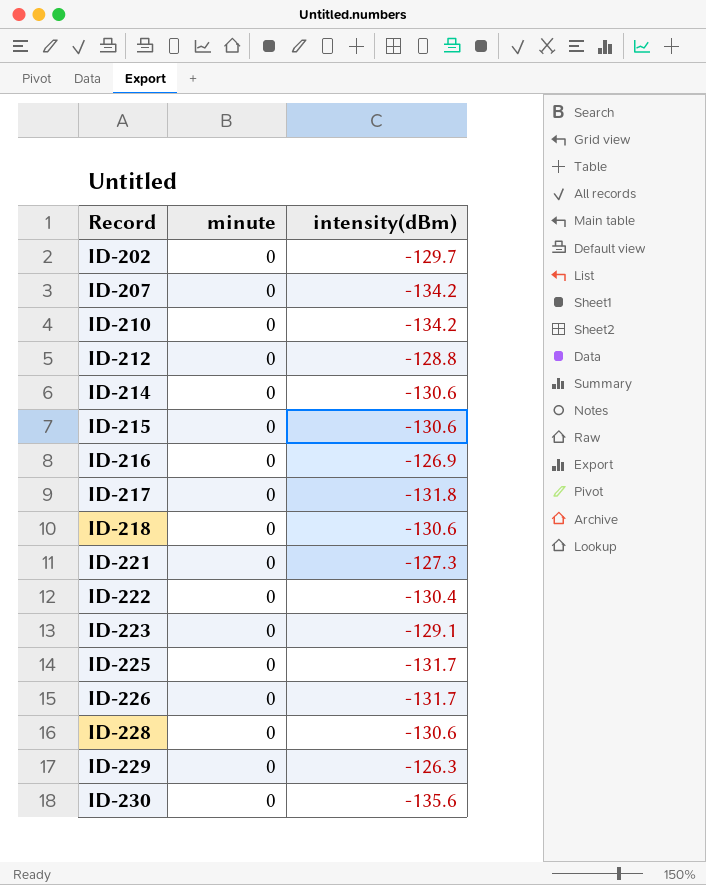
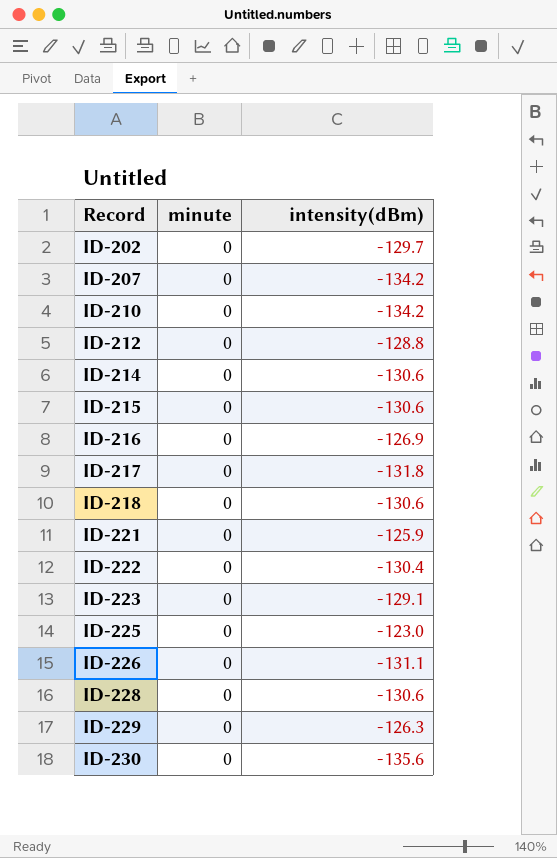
ID-221 | intensity(dBm): -127.3 -> -125.9
ID-225 | intensity(dBm): -131.7 -> -123.0
ID-226 | intensity(dBm): -131.7 -> -131.1

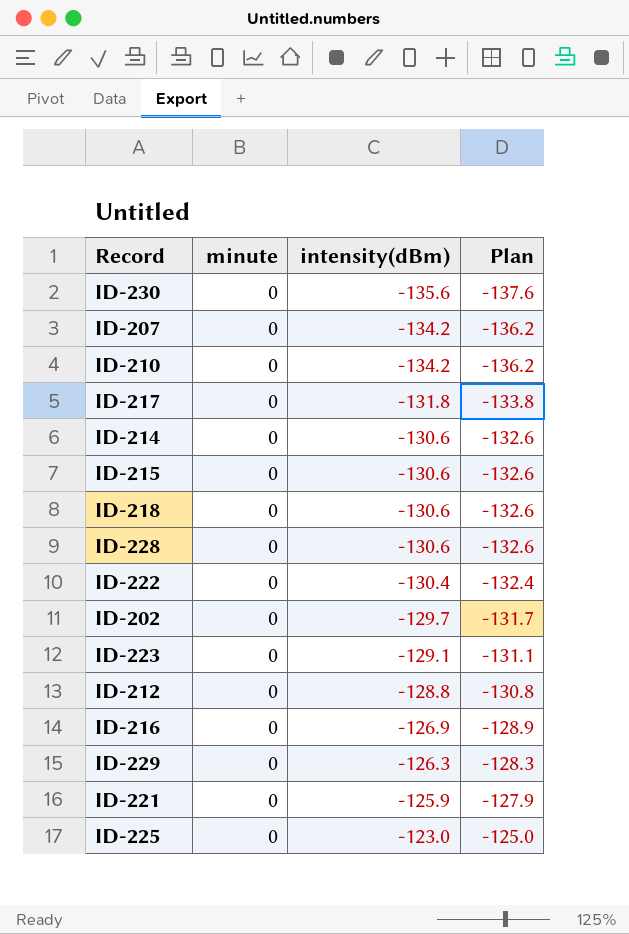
row order: Record ascending -> intensity(dBm) ascending
column Plan | formula: none -> [intensity(dBm)] - 2
row ID-226: 0 | -131.1 -> none

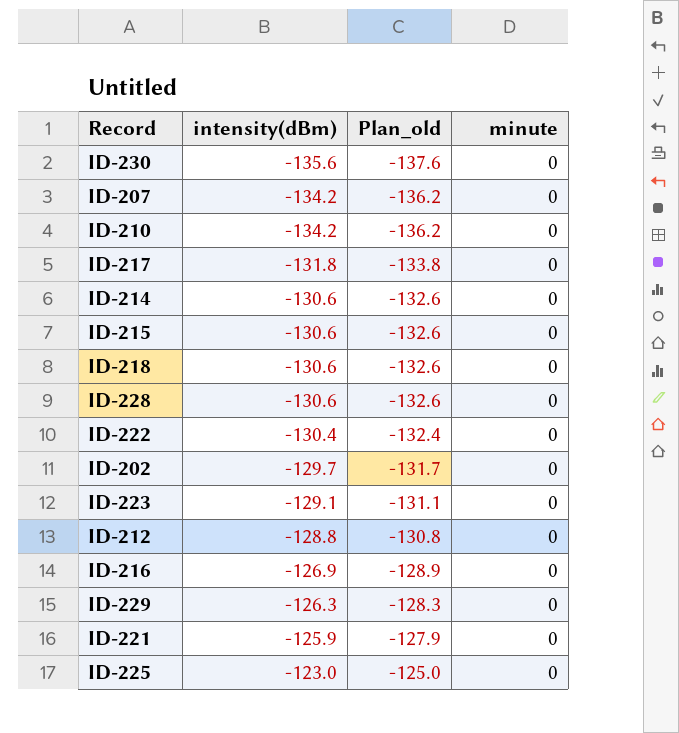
column name: Plan -> Plan_old
column minute | position: 2 -> 4

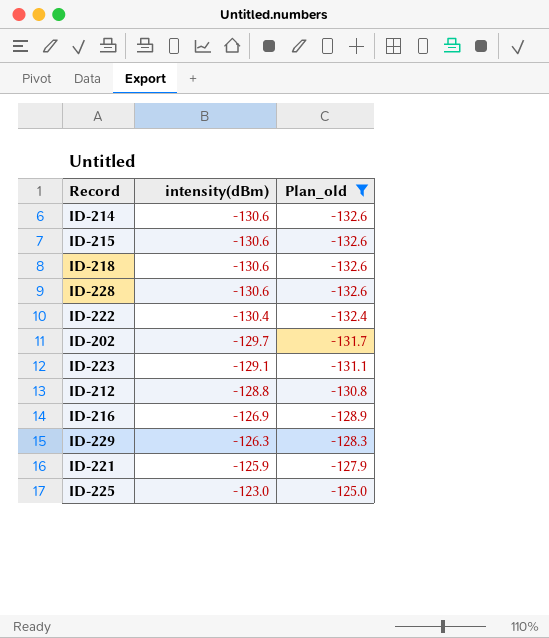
filter: none -> Plan_old >= -132.6
column minute | position: 4 -> none

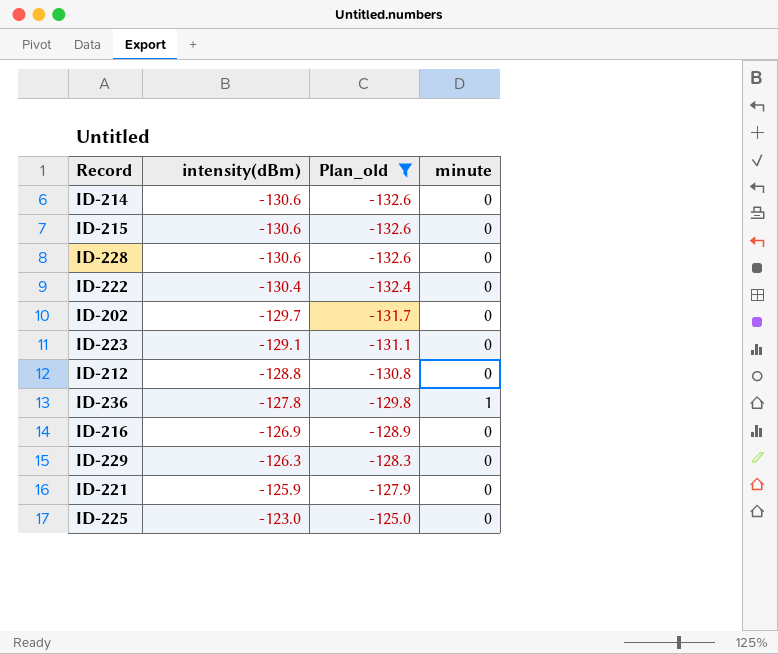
column minute | position: none -> 4
row ID-218: -130.6 | -132.6 -> none
row ID-236: none -> -127.8 | -129.8 | 1

